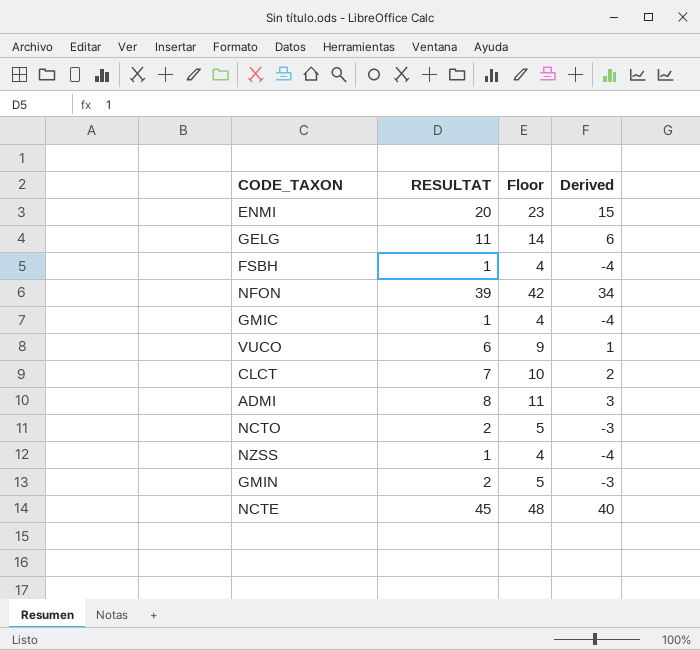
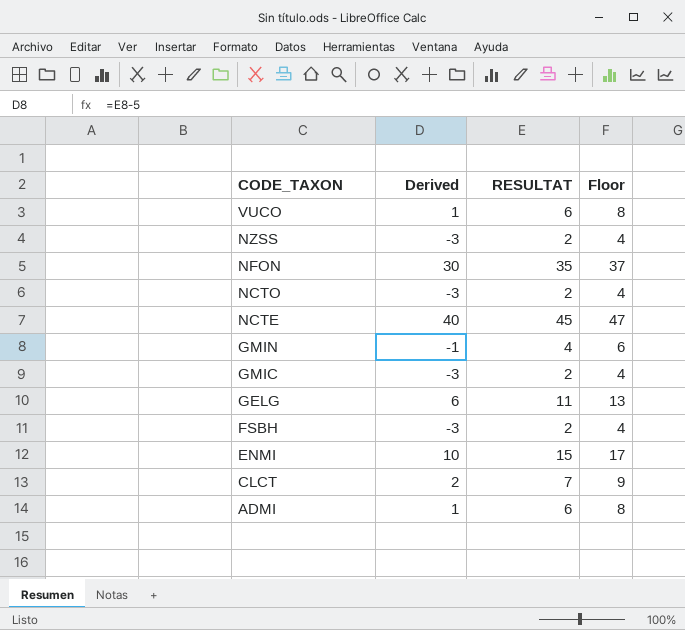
row order: none -> CODE_TAXON descending
column Derived | position: 4 -> 2
column Floor | formula: [RESULTAT] + 3 -> [RESULTAT] + 2
NZSS | Derived: -4 -> -3
NZSS | RESULTAT: 1 -> 2
NFON | Derived: 34 -> 30
NFON | RESULTAT: 39 -> 35
GMIN | Derived: -3 -> -1
GMIN | RESULTAT: 2 -> 4
GMIC | Derived: -4 -> -3
GMIC | RESULTAT: 1 -> 2
FSBH | Derived: -4 -> -3
FSBH | RESULTAT: 1 -> 2
ENMI | Derived: 15 -> 10
ENMI | RESULTAT: 20 -> 15
ADMI | Derived: 3 -> 1
ADMI | RESULTAT: 8 -> 6

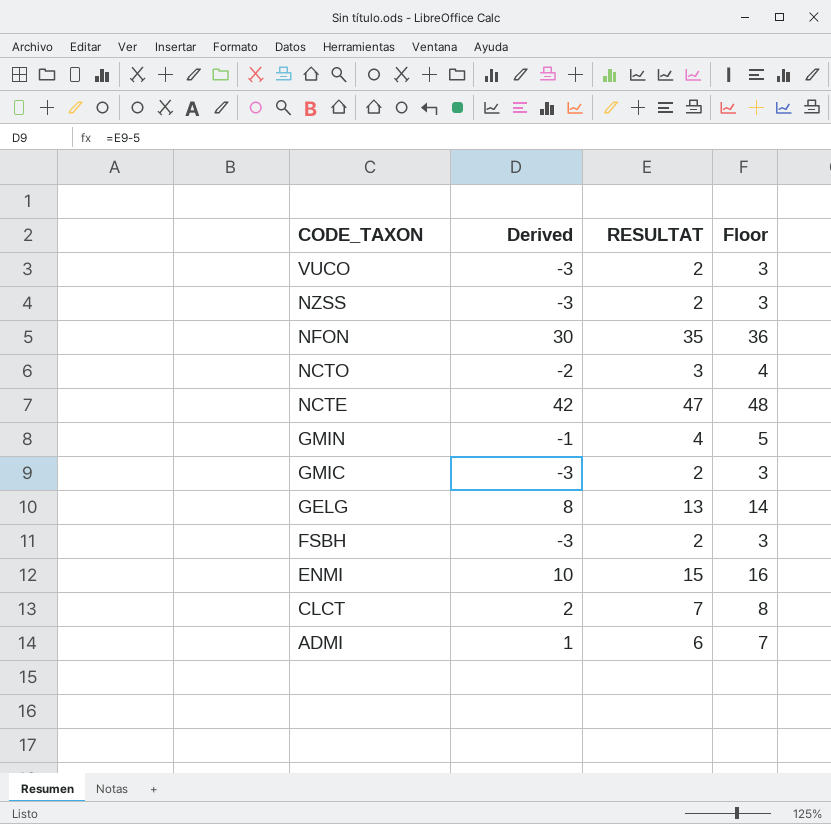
column Floor | formula: [RESULTAT] + 2 -> [RESULTAT] + 1
VUCO | Derived: 1 -> -3
VUCO | RESULTAT: 6 -> 2
NCTO | Derived: -3 -> -2
NCTO | RESULTAT: 2 -> 3
NCTE | Derived: 40 -> 42
NCTE | RESULTAT: 45 -> 47
GELG | Derived: 6 -> 8
GELG | RESULTAT: 11 -> 13

